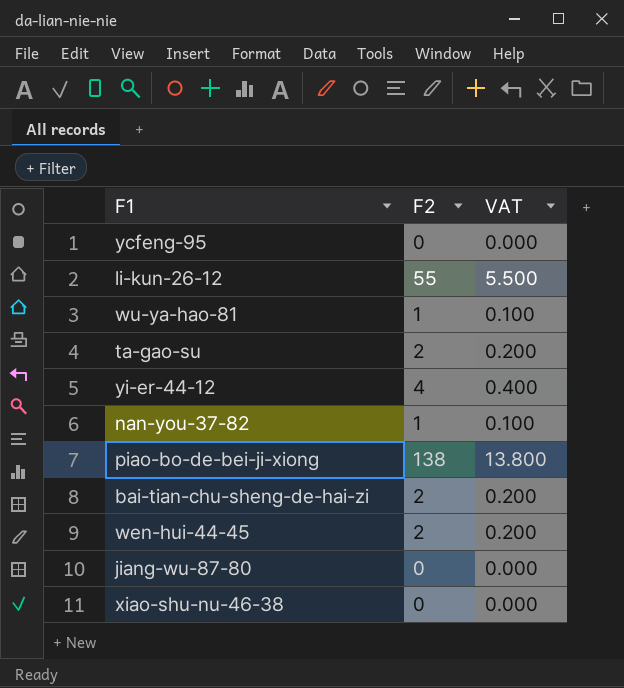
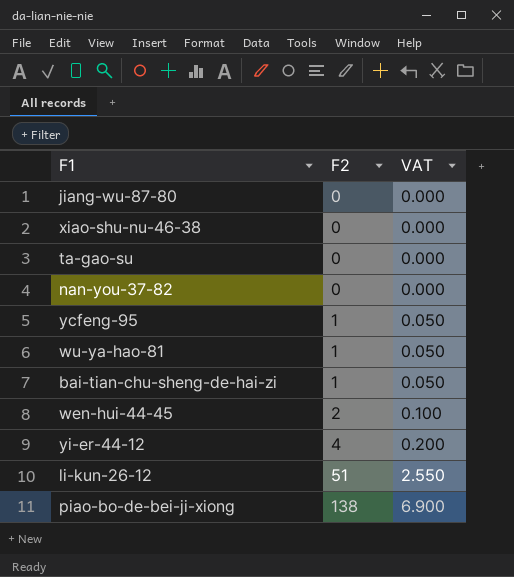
row order: none -> F2 ascending
column VAT | formula: [F2] * 0.1 -> [F2] * 0.05
ta-gao-su | F2: 2 -> 0
nan-you-37-82 | F2: 1 -> 0
ycfeng-95 | F2: 0 -> 1
bai-tian-chu-sheng-de-hai-zi | F2: 2 -> 1
li-kun-26-12 | F2: 55 -> 51

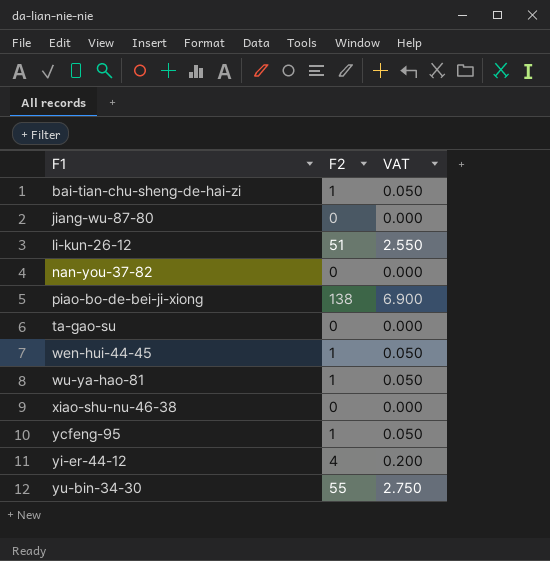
row order: F2 ascending -> F1 ascending
wen-hui-44-45 | F2: 2 -> 1
wen-hui-44-45 | VAT: 0.100 -> 0.050
row yu-bin-34-30: none -> 55 | 2.750

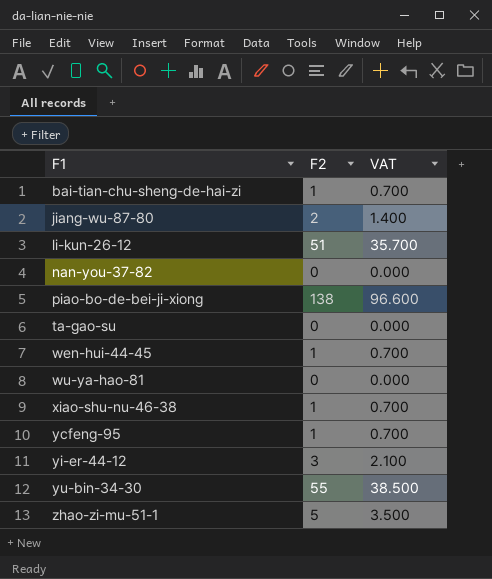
column VAT | formula: [F2] * 0.05 -> [F2] * 0.7
jiang-wu-87-80 | F2: 0 -> 2
wu-ya-hao-81 | F2: 1 -> 0
xiao-shu-nu-46-38 | F2: 0 -> 1
yi-er-44-12 | F2: 4 -> 3
row zhao-zi-mu-51-1: none -> 5 | 3.500

